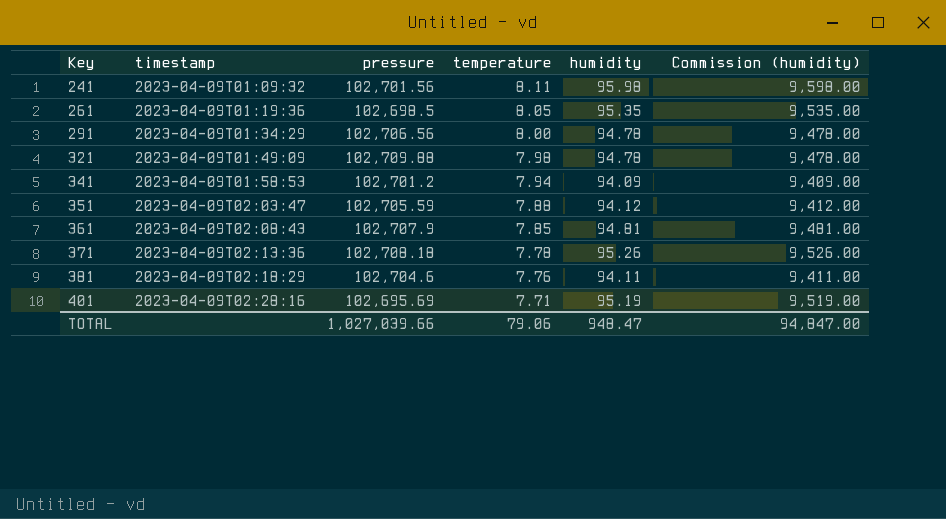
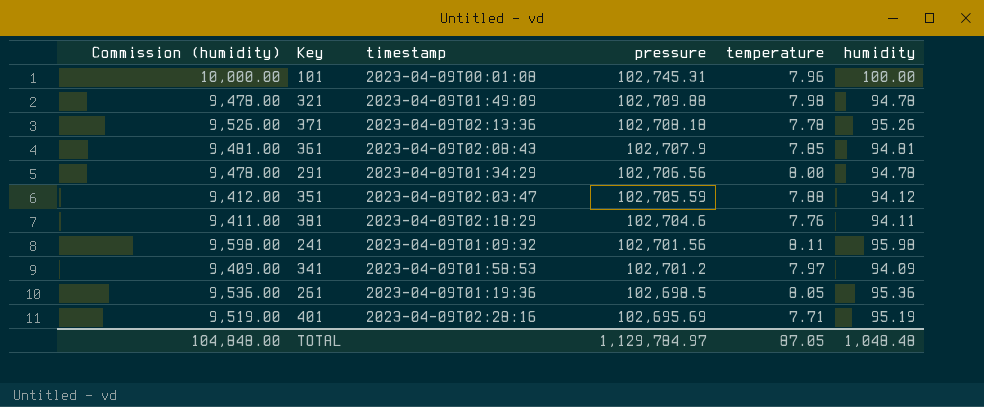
row order: Key ascending -> pressure descending
column Commission (humidity) | position: 6 -> 1
row 101: none -> 10,000.00 | 2023-04-09T00:01:08 | 102,745.31 | 7.96 | 100.00
341 | temperature: 7.94 -> 7.97
261 | Commission (humidity): 9,535.00 -> 9,536.00
261 | humidity: 95.35 -> 95.36
TOTAL | Commission (humidity): 94,847.00 -> 104,848.00
TOTAL | pressure: 1,027,039.66 -> 1,129,784.97
TOTAL | temperature: 79.06 -> 87.05
TOTAL | humidity: 948.47 -> 1,048.48

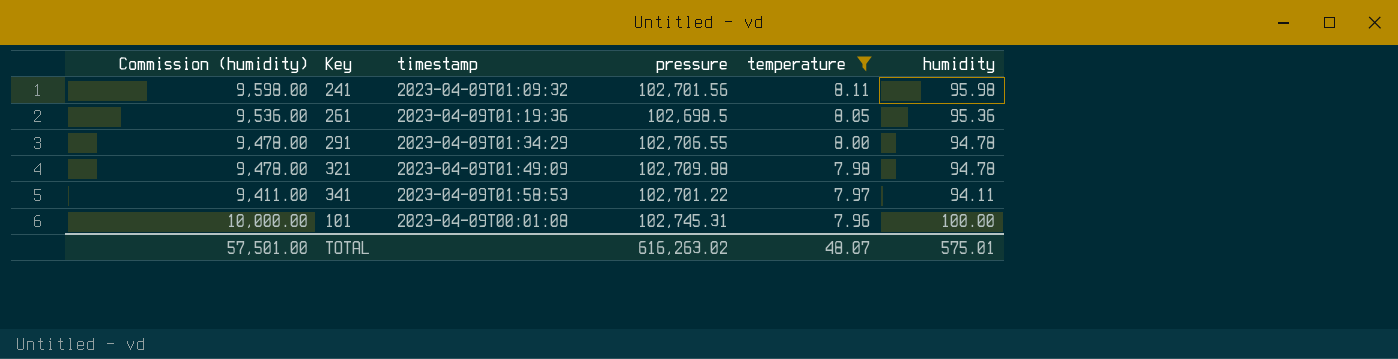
filter: none -> temperature >= 7.96
row order: pressure descending -> temperature descending
291 | pressure: 102,706.56 -> 102,706.55
341 | Commission (humidity): 9,409.00 -> 9,411.00
341 | pressure: 102,701.2 -> 102,701.22
341 | humidity: 94.09 -> 94.11
TOTAL | Commission (humidity): 104,848.00 -> 57,501.00
TOTAL | pressure: 1,129,784.97 -> 616,263.02
TOTAL | temperature: 87.05 -> 48.07
TOTAL | humidity: 1,048.48 -> 575.01

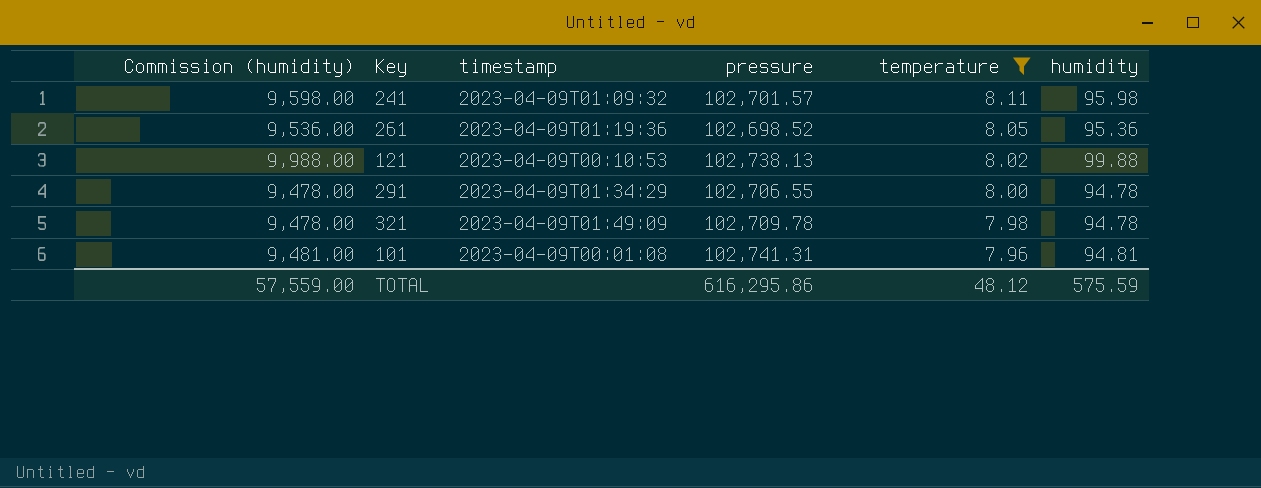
row 341: 9,411.00 | 2023-04-09T01:58:53 | 102,701.22 | 7.97 | 94.11 -> none
241 | pressure: 102,701.56 -> 102,701.57
261 | pressure: 102,698.5 -> 102,698.52
row 121: none -> 9,988.00 | 2023-04-09T00:10:53 | 102,738.13 | 8.02 | 99.88
321 | pressure: 102,709.88 -> 102,709.78
101 | Commission (humidity): 10,000.00 -> 9,481.00
101 | pressure: 102,745.31 -> 102,741.31
101 | humidity: 100.00 -> 94.81
TOTAL | Commission (humidity): 57,501.00 -> 57,559.00
TOTAL | pressure: 616,263.02 -> 616,295.86
TOTAL | temperature: 48.07 -> 48.12
TOTAL | humidity: 575.01 -> 575.59

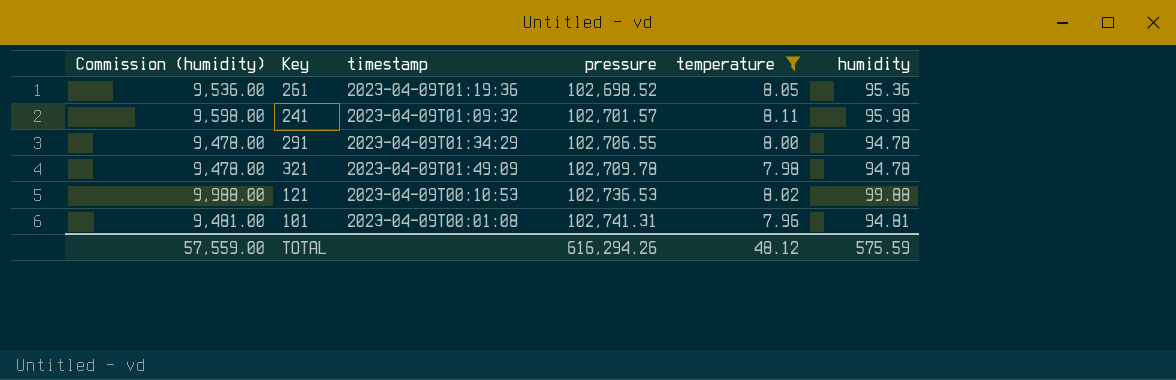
row order: temperature descending -> pressure ascending
121 | pressure: 102,738.13 -> 102,736.53
TOTAL | pressure: 616,295.86 -> 616,294.26

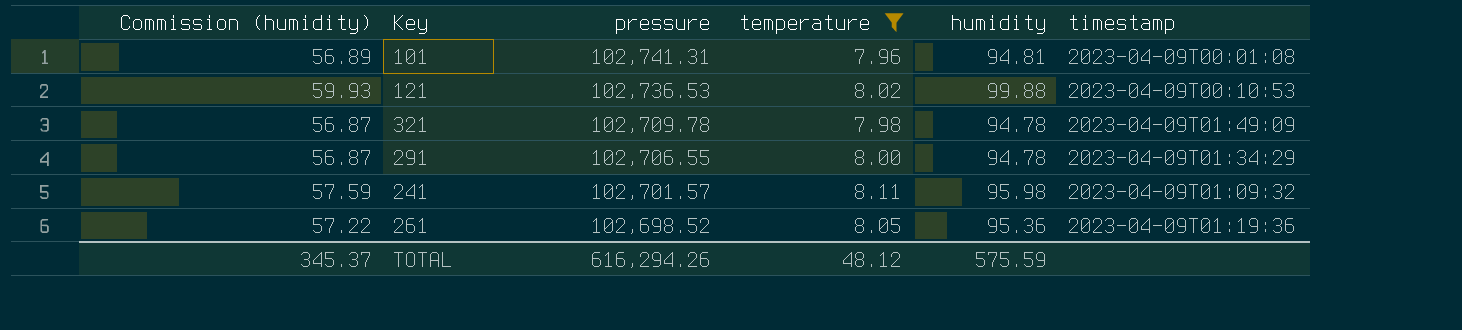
row order: pressure ascending -> pressure descending
column Commission (humidity) | formula: [humidity] * 100 -> [humidity] * 0.6
column timestamp | position: 3 -> 6
TOTAL | Commission (humidity): 57,559.00 -> 345.37

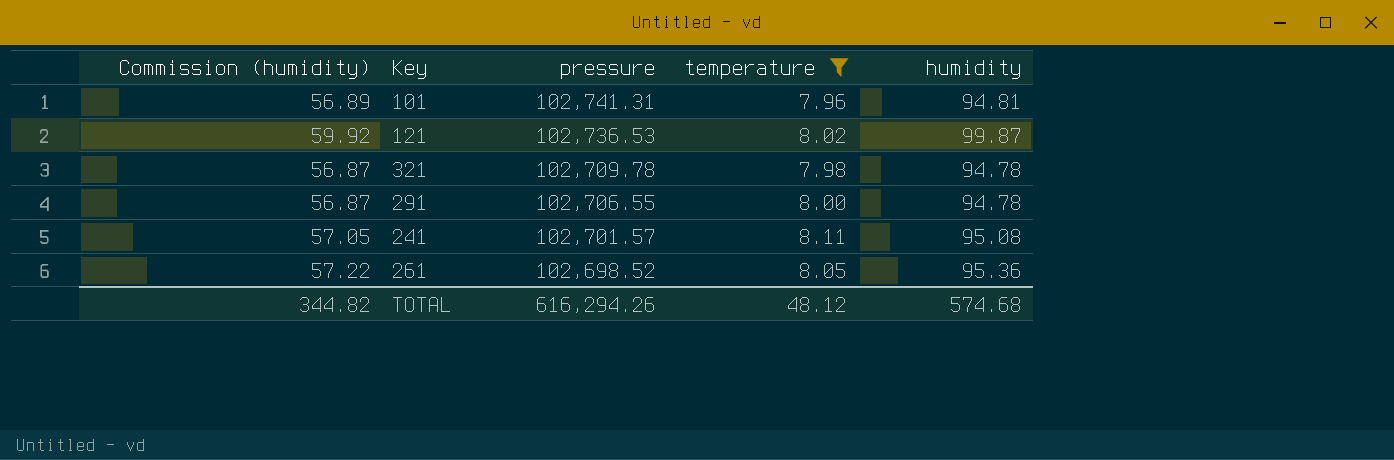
column timestamp | position: 6 -> none
121 | Commission (humidity): 59.93 -> 59.92
121 | humidity: 99.88 -> 99.87
241 | Commission (humidity): 57.59 -> 57.05
241 | humidity: 95.98 -> 95.08
TOTAL | Commission (humidity): 345.37 -> 344.82
TOTAL | humidity: 575.59 -> 574.68

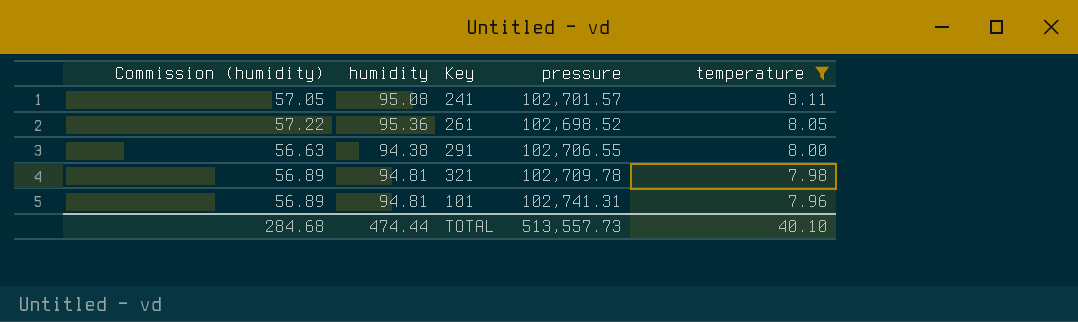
row order: pressure descending -> temperature descending
column humidity | position: 5 -> 2
row 121: 59.92 | 102,736.53 | 8.02 | 99.87 -> none
291 | Commission (humidity): 56.87 -> 56.63
291 | humidity: 94.78 -> 94.38
321 | Commission (humidity): 56.87 -> 56.89
321 | humidity: 94.78 -> 94.81
TOTAL | Commission (humidity): 344.82 -> 284.68
TOTAL | humidity: 574.68 -> 474.44
TOTAL | pressure: 616,294.26 -> 513,557.73
TOTAL | temperature: 48.12 -> 40.10

